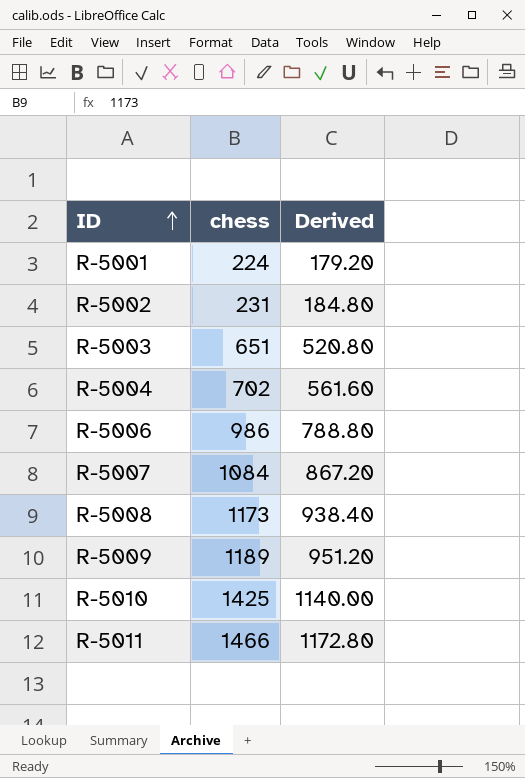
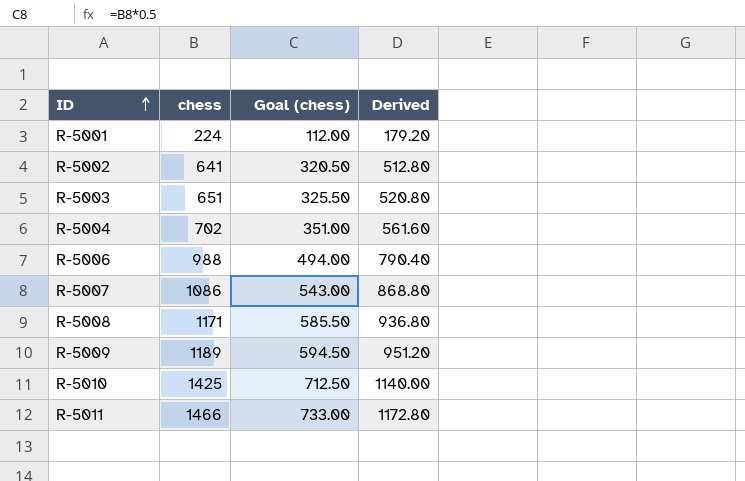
column Goal (chess) | formula: none -> [chess] * 0.5
R-5002 | chess: 231 -> 641
R-5002 | Derived: 184.80 -> 512.80
R-5006 | chess: 986 -> 988
R-5006 | Derived: 788.80 -> 790.40
R-5007 | chess: 1084 -> 1086
R-5007 | Derived: 867.20 -> 868.80
R-5008 | chess: 1173 -> 1171
R-5008 | Derived: 938.40 -> 936.80

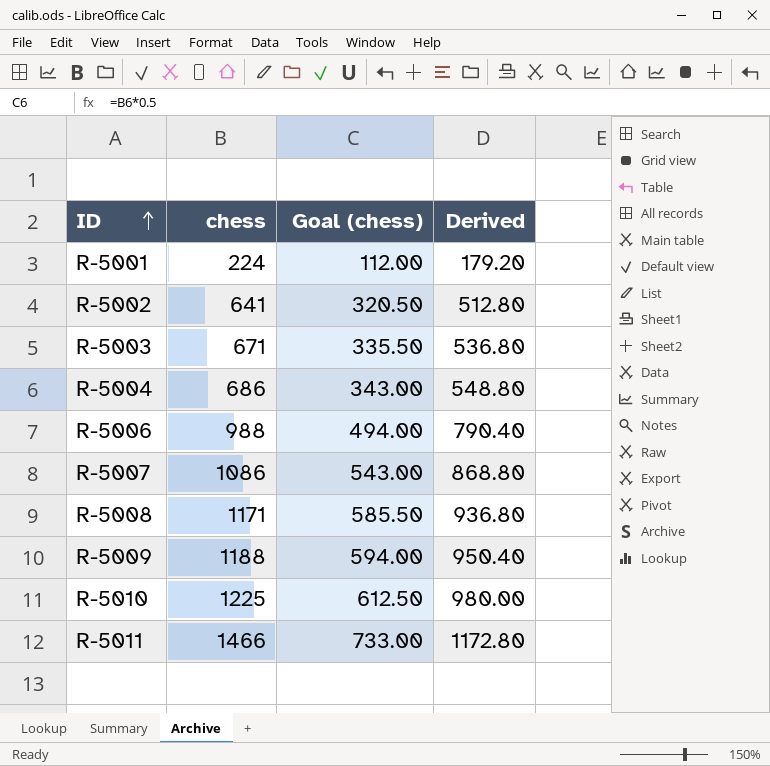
R-5003 | chess: 651 -> 671
R-5003 | Goal (chess): 325.50 -> 335.50
R-5003 | Derived: 520.80 -> 536.80
R-5004 | chess: 702 -> 686
R-5004 | Goal (chess): 351.00 -> 343.00
R-5004 | Derived: 561.60 -> 548.80
R-5009 | chess: 1189 -> 1188
R-5009 | Goal (chess): 594.50 -> 594.00
R-5009 | Derived: 951.20 -> 950.40
R-5010 | chess: 1425 -> 1225
R-5010 | Goal (chess): 712.50 -> 612.50
R-5010 | Derived: 1140.00 -> 980.00

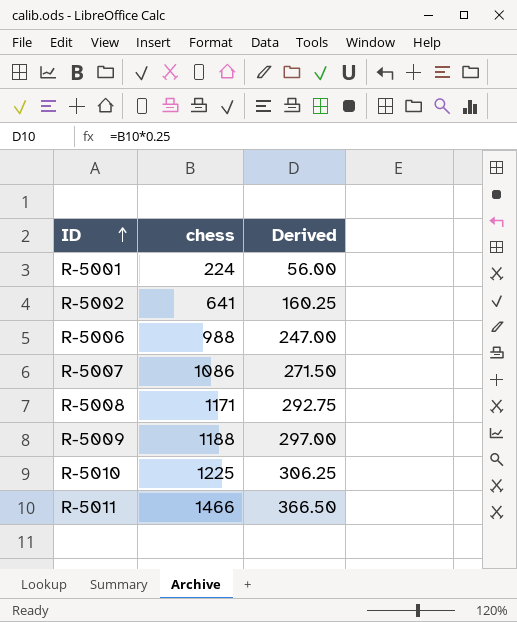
column Goal (chess) | formula: [chess] * 0.5 -> none
column Derived | formula: [chess] * 0.8 -> [chess] * 0.25
row R-5003: 671 | 335.50 | 536.80 -> none
row R-5004: 686 | 343.00 | 548.80 -> none

